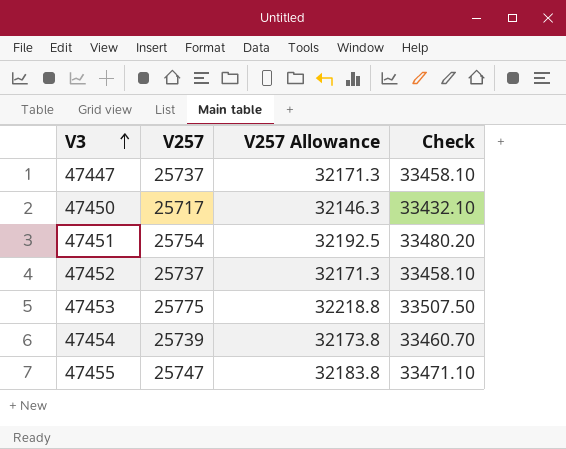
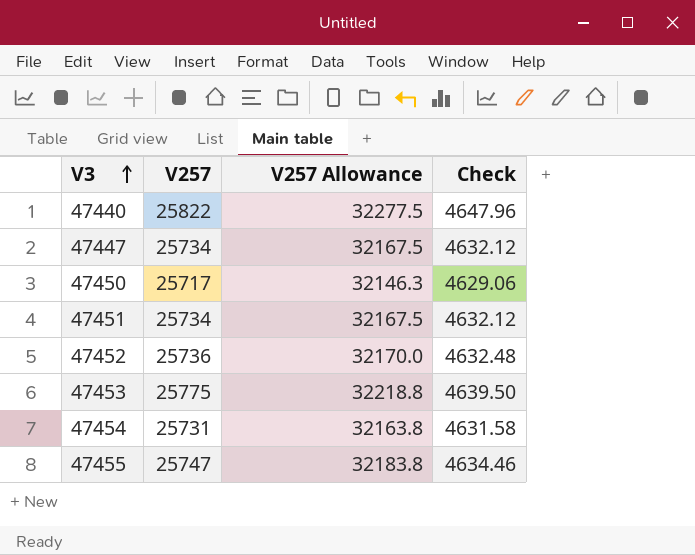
column Check | formula: [V257] * 1.3 -> [V257] * 0.18
row 47440: none -> 25822 | 32277.5 | 4647.96
47447 | V257: 25737 -> 25734
47447 | V257 Allowance: 32171.3 -> 32167.5
47451 | V257: 25754 -> 25734
47451 | V257 Allowance: 32192.5 -> 32167.5
47452 | V257: 25737 -> 25736
47452 | V257 Allowance: 32171.3 -> 32170.0
47454 | V257: 25739 -> 25731
47454 | V257 Allowance: 32173.8 -> 32163.8

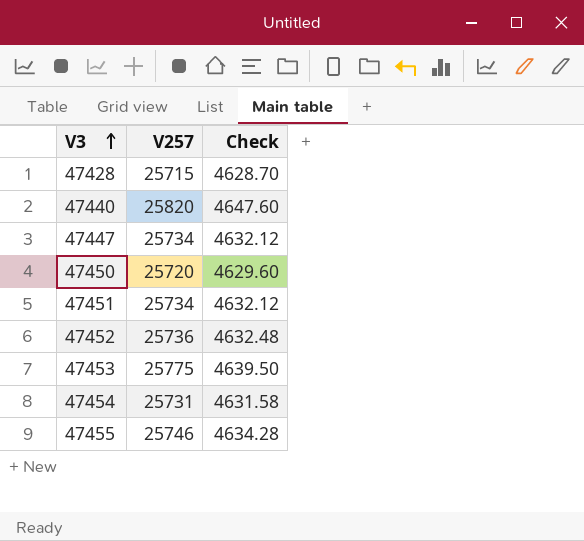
column V257 Allowance | formula: [V257] * 1.25 -> none
row 47428: none -> 25715 | 4628.70
47440 | V257: 25822 -> 25820
47440 | Check: 4647.96 -> 4647.60
47450 | V257: 25717 -> 25720
47450 | Check: 4629.06 -> 4629.60
47455 | V257: 25747 -> 25746
47455 | Check: 4634.46 -> 4634.28

